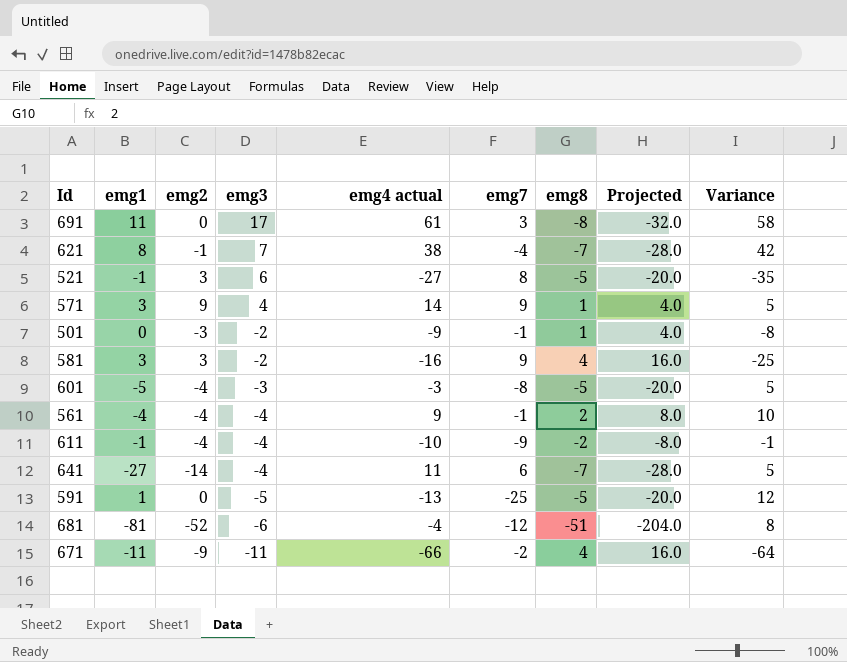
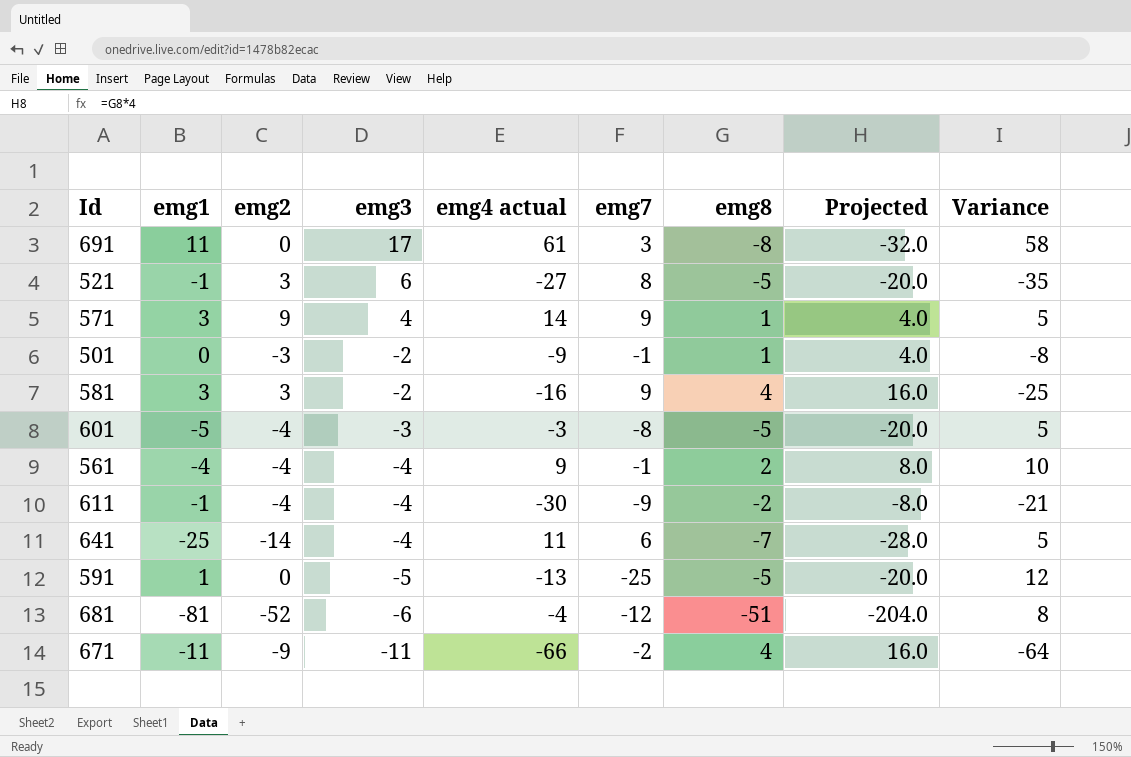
row 621: 8 | -1 | 7 | 38 | -4 | -7 | -28.0 | 42 -> none
611 | emg4 actual: -10 -> -30
611 | Variance: -1 -> -21
641 | emg1: -27 -> -25

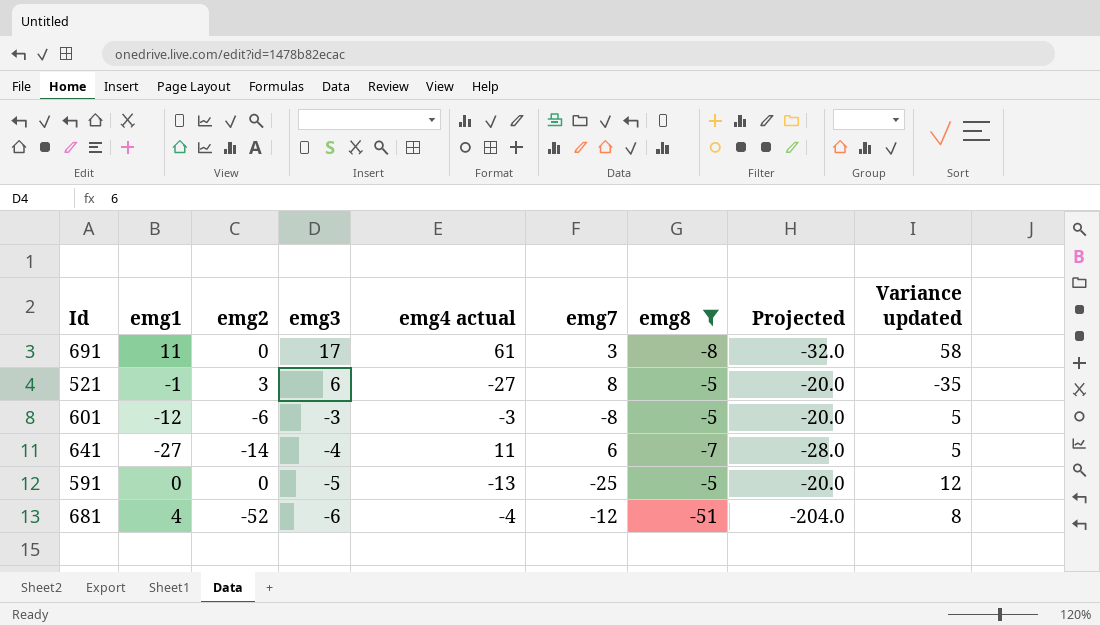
filter: none -> emg8 <= -5
column name: Variance -> Variance updated
601 | emg1: -5 -> -12
601 | emg2: -4 -> -6
641 | emg1: -25 -> -27
591 | emg1: 1 -> 0
681 | emg1: -81 -> 4

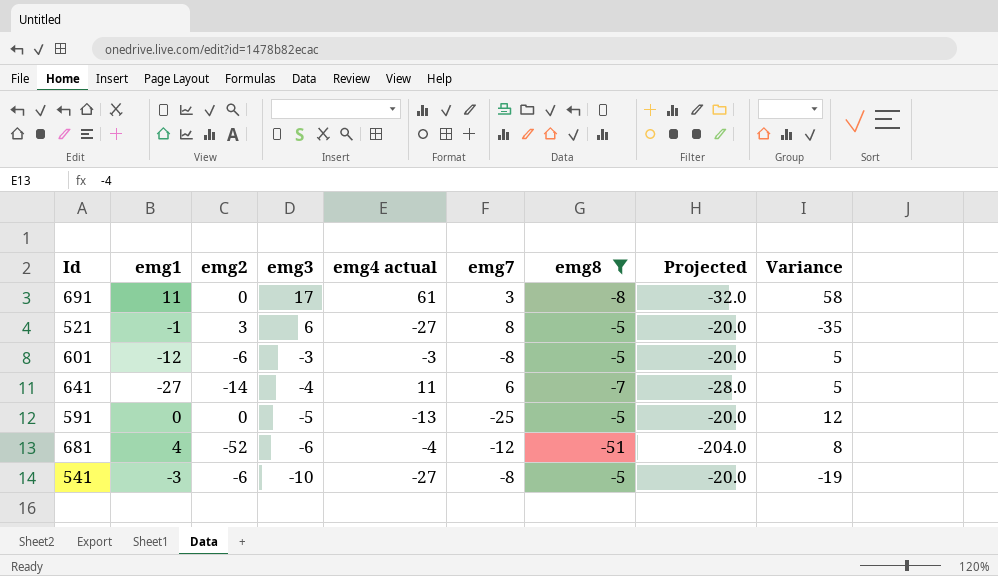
column name: Variance updated -> Variance
row 541: none -> -3 | -6 | -10 | -27 | -8 | -5 | -20.0 | -19

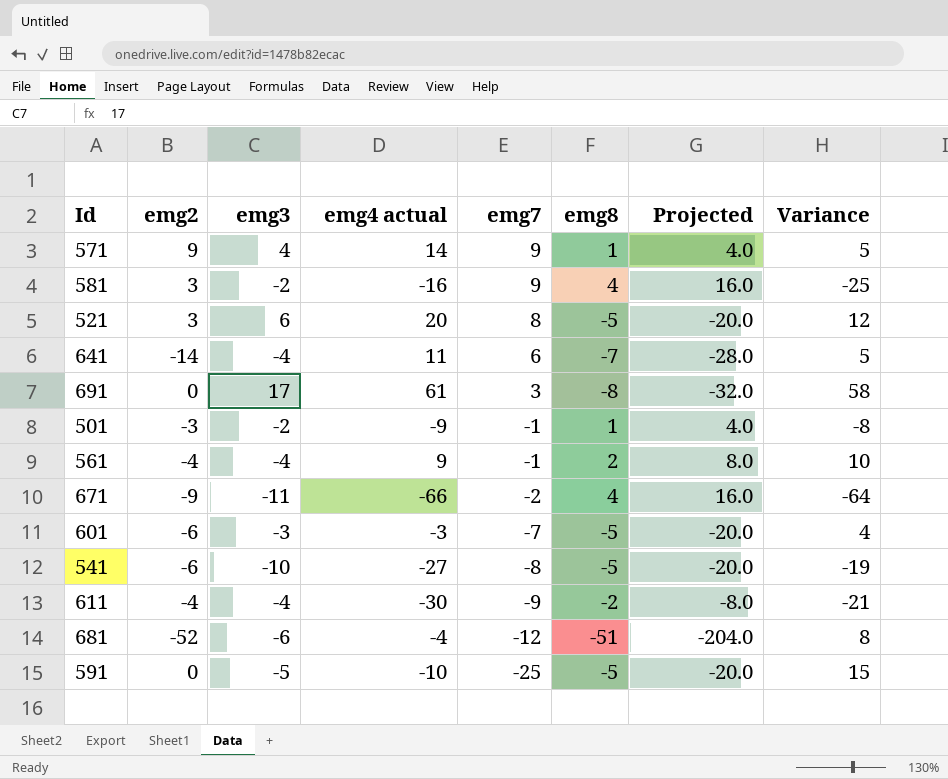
filter: emg8 <= -5 -> none
row order: emg3 descending -> emg7 descending
column emg1 | position: 2 -> none
521 | emg4 actual: -27 -> 20
521 | Variance: -35 -> 12
601 | emg7: -8 -> -7
601 | Variance: 5 -> 4
591 | emg4 actual: -13 -> -10
591 | Variance: 12 -> 15

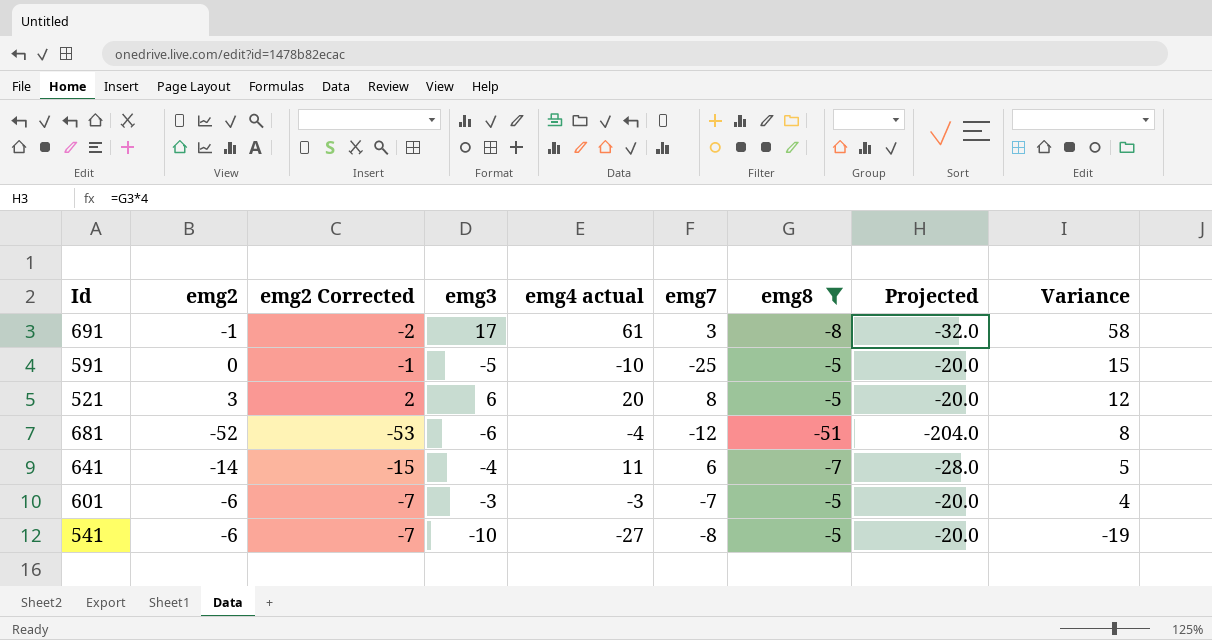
filter: none -> emg8 <= -5
row order: emg7 descending -> Variance descending
column emg2 Corrected | formula: none -> [emg2] - 1
691 | emg2: 0 -> -1

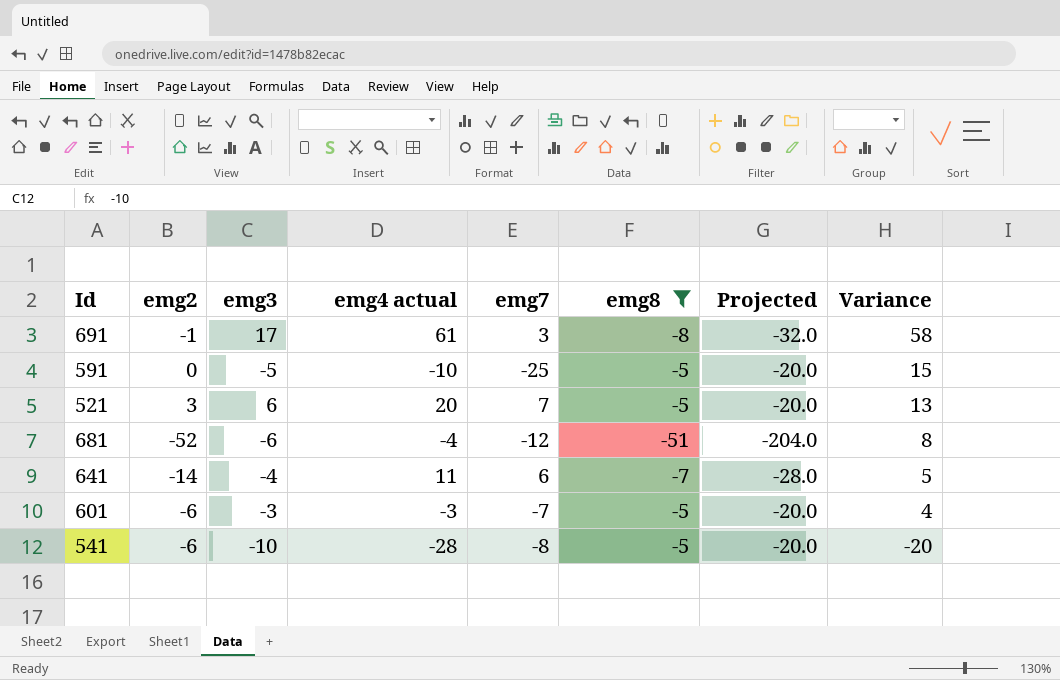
column emg2 Corrected | formula: [emg2] - 1 -> none
521 | emg7: 8 -> 7
521 | Variance: 12 -> 13
541 | emg4 actual: -27 -> -28
541 | Variance: -19 -> -20

